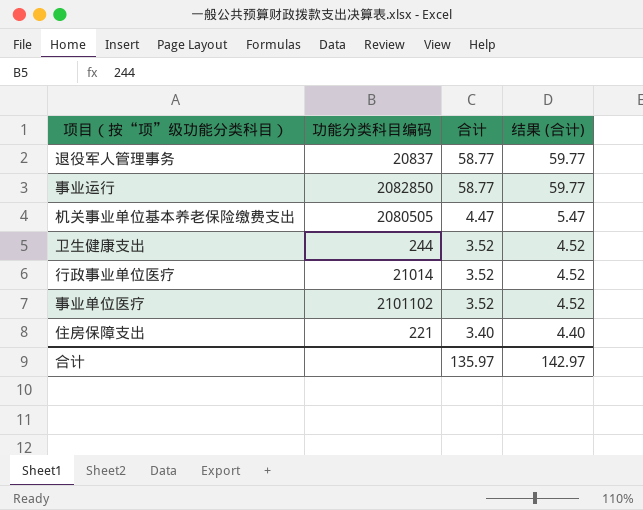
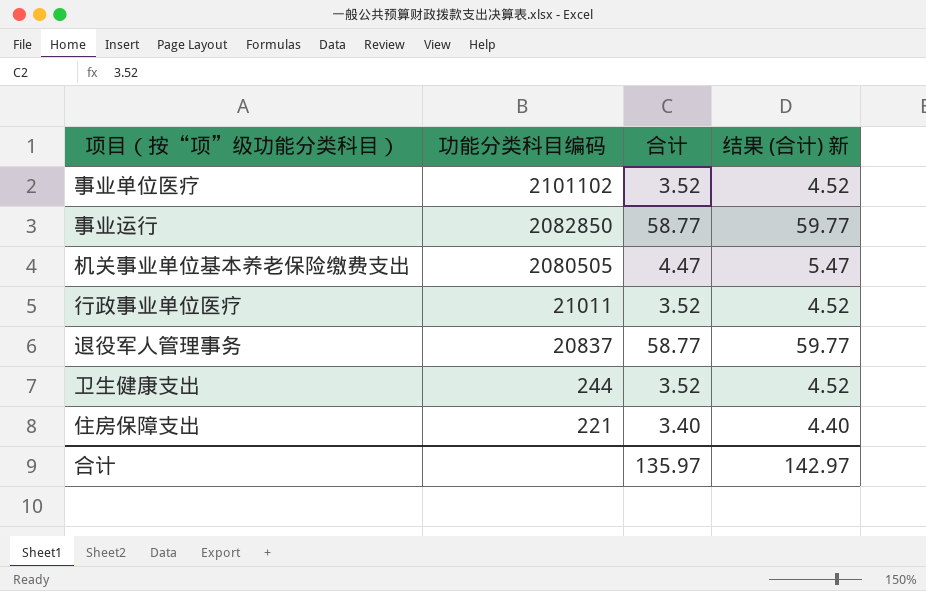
row order: 合计 descending -> 功能分类科目编码 descending
column name: 结果 (合计) -> 结果 (合计) 新
行政事业单位医疗 | 功能分类科目编码: 21014 -> 21011

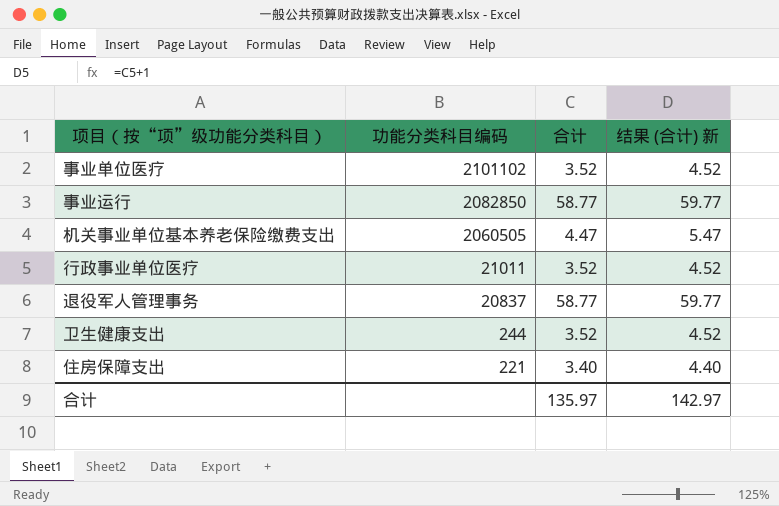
机关事业单位基本养老保险缴费支出 | 功能分类科目编码: 2080505 -> 2060505

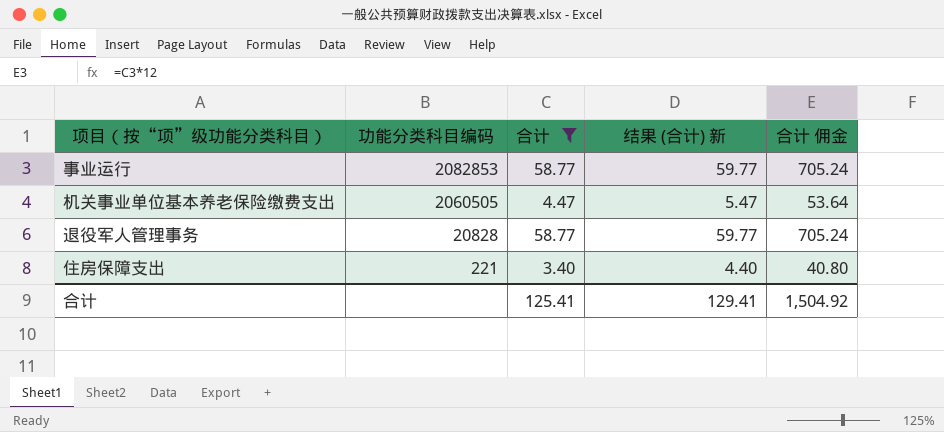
filter: none -> 合计 != 3.52
column 合计 佣金 | formula: none -> [合计] * 12
事业运行 | 功能分类科目编码: 2082850 -> 2082853
退役军人管理事务 | 功能分类科目编码: 20837 -> 20828
合计 | 合计: 135.97 -> 125.41
合计 | 结果 (合计) 新: 142.97 -> 129.41

